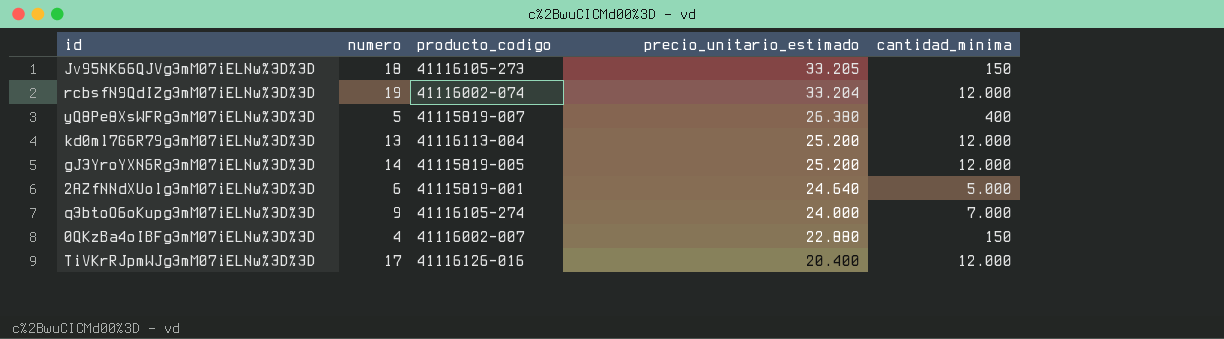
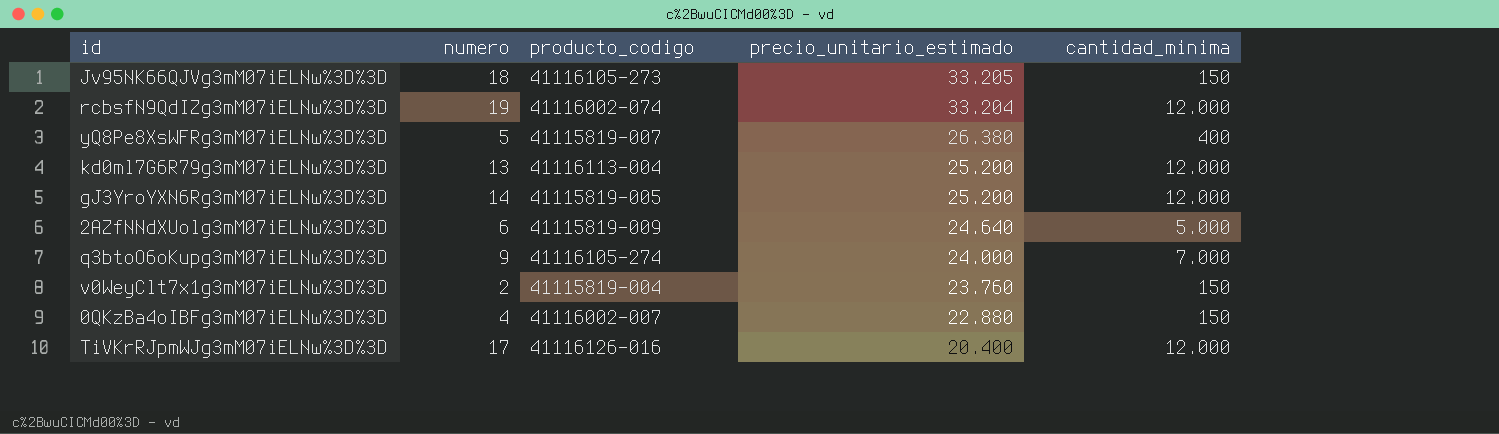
2AZfNNdXUolg3mM07iELNw%3D%3D | producto_codigo: 41115819-001 -> 41115819-009
row v0WeyClt7x1g3mM07iELNw%3D%3D: none -> 2 | 41115819-004 | 23.760 | 150

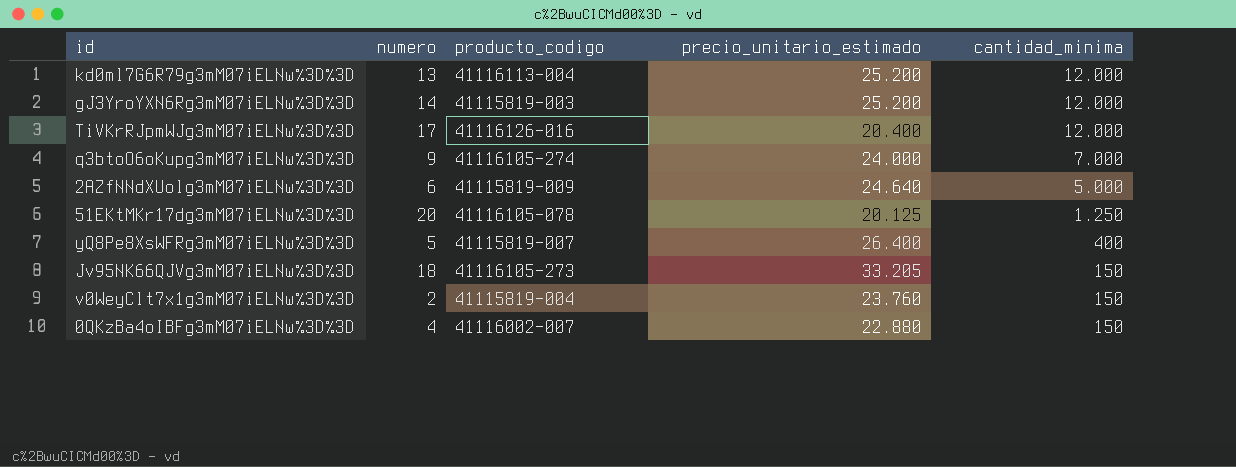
row order: precio_unitario_estimado descending -> cantidad_minima descending
row rcbsfN9QdIZg3mM07iELNw%3D%3D: 19 | 41116002-074 | 33.204 | 12.000 -> none
gJ3YroYXN6Rg3mM07iELNw%3D%3D | producto_codigo: 41115819-005 -> 41115819-003
row 51EKtMKr17dg3mM07iELNw%3D%3D: none -> 20 | 41116105-078 | 20.125 | 1.250
yQ8Pe8XsWFRg3mM07iELNw%3D%3D | precio_unitario_estimado: 26.380 -> 26.400

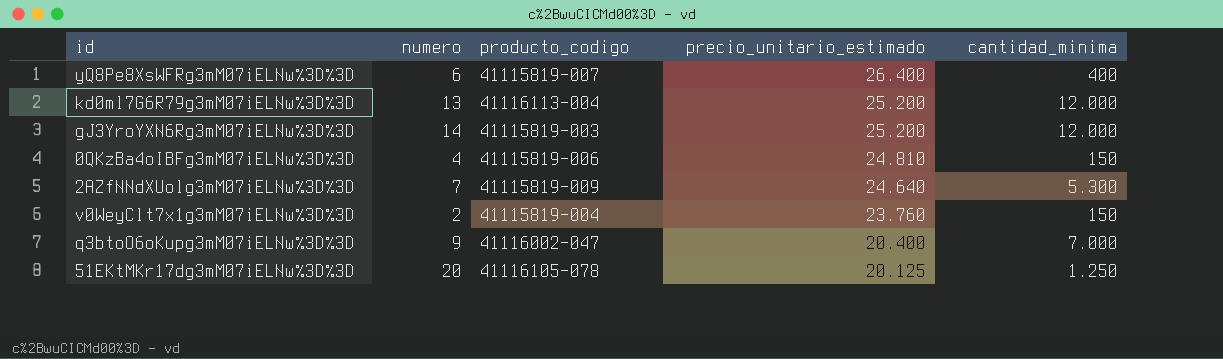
row order: cantidad_minima descending -> precio_unitario_estimado descending
row TiVKrRJpmWJg3mM07iELNw%3D%3D: 17 | 41116126-016 | 20.400 | 12.000 -> none
row Jv95NK66QJVg3mM07iELNw%3D%3D: 18 | 41116105-273 | 33.205 | 150 -> none
yQ8Pe8XsWFRg3mM07iELNw%3D%3D | numero: 5 -> 6
0QKzBa4oIBFg3mM07iELNw%3D%3D | producto_codigo: 41116002-007 -> 41115819-006
0QKzBa4oIBFg3mM07iELNw%3D%3D | precio_unitario_estimado: 22.880 -> 24.810
2AZfNNdXUolg3mM07iELNw%3D%3D | numero: 6 -> 7
2AZfNNdXUolg3mM07iELNw%3D%3D | cantidad_minima: 5.000 -> 5.300
q3btoO6oKupg3mM07iELNw%3D%3D | producto_codigo: 41116105-274 -> 41116002-047
q3btoO6oKupg3mM07iELNw%3D%3D | precio_unitario_estimado: 24.000 -> 20.400

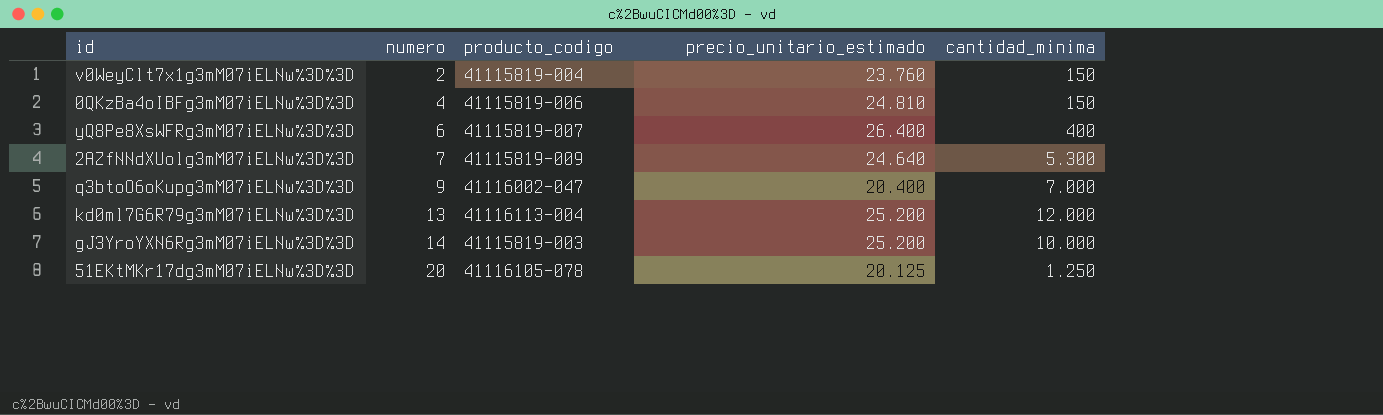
row order: precio_unitario_estimado descending -> numero ascending
gJ3YroYXN6Rg3mM07iELNw%3D%3D | cantidad_minima: 12.000 -> 10.000

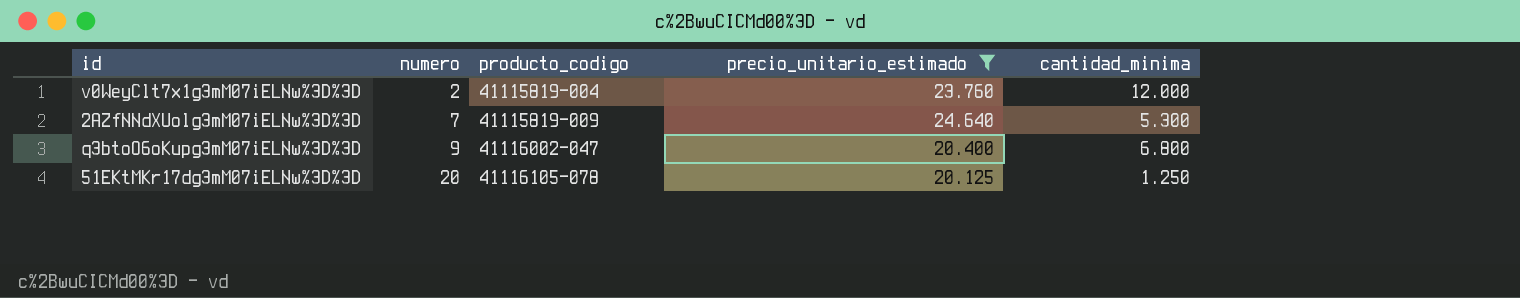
filter: none -> precio_unitario_estimado <= 24.640
v0WeyClt7x1g3mM07iELNw%3D%3D | cantidad_minima: 150 -> 12.000
q3btoO6oKupg3mM07iELNw%3D%3D | cantidad_minima: 7.000 -> 6.800

